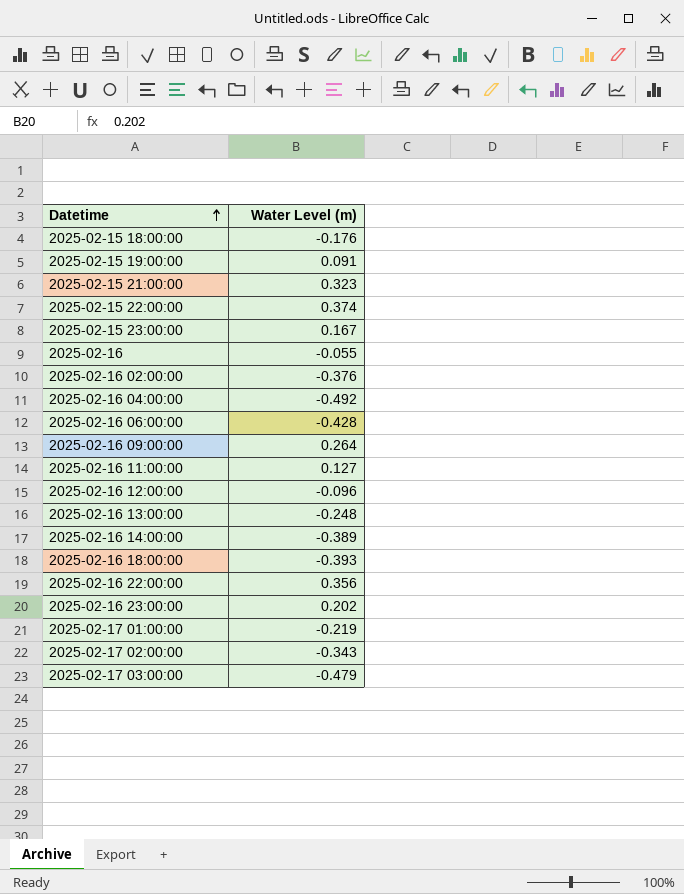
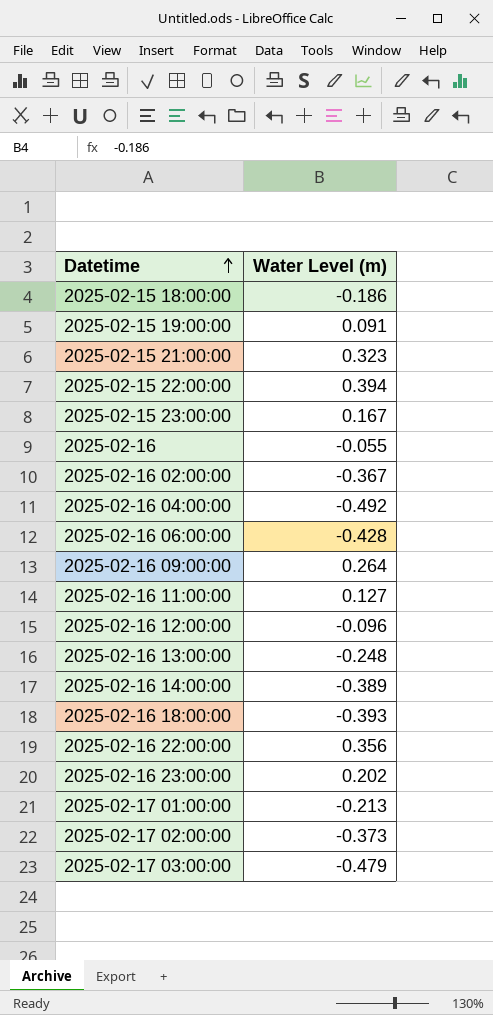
2025-02-15 18:00:00 | Water Level (m): -0.176 -> -0.186
2025-02-15 22:00:00 | Water Level (m): 0.374 -> 0.394
2025-02-16 02:00:00 | Water Level (m): -0.376 -> -0.367
2025-02-17 01:00:00 | Water Level (m): -0.219 -> -0.213
2025-02-17 02:00:00 | Water Level (m): -0.343 -> -0.373

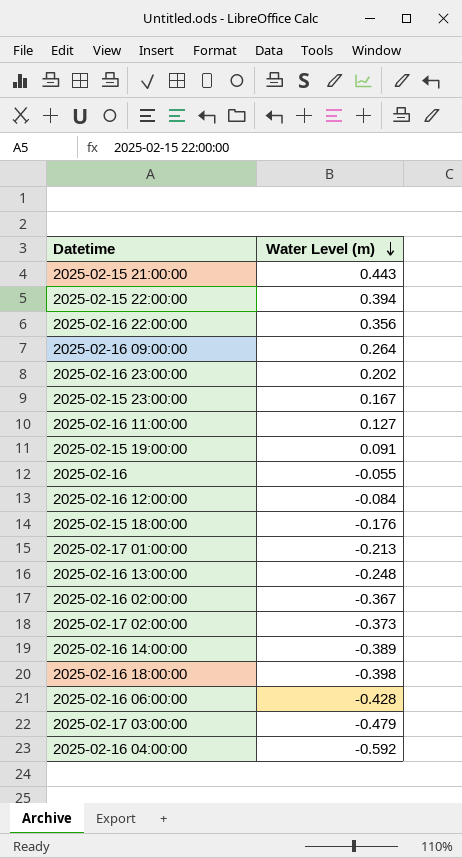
row order: Datetime ascending -> Water Level (m) descending
2025-02-15 21:00:00 | Water Level (m): 0.323 -> 0.443
2025-02-16 12:00:00 | Water Level (m): -0.096 -> -0.084
2025-02-15 18:00:00 | Water Level (m): -0.186 -> -0.176
2025-02-16 18:00:00 | Water Level (m): -0.393 -> -0.398
2025-02-16 04:00:00 | Water Level (m): -0.492 -> -0.592

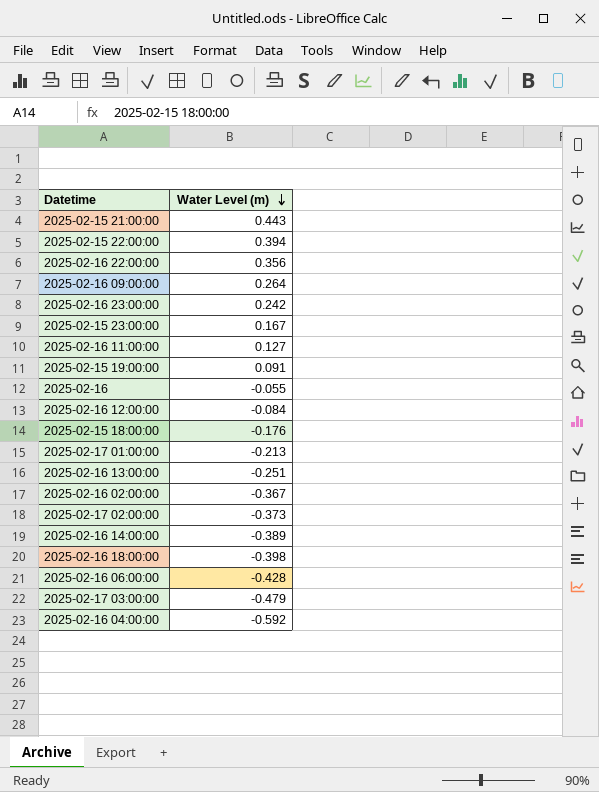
2025-02-16 23:00:00 | Water Level (m): 0.202 -> 0.242
2025-02-16 13:00:00 | Water Level (m): -0.248 -> -0.251

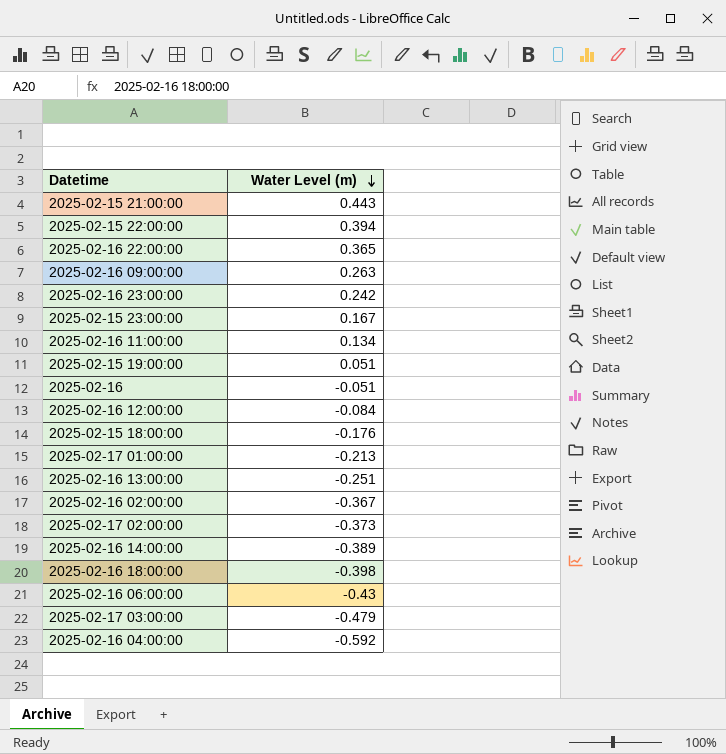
2025-02-16 22:00:00 | Water Level (m): 0.356 -> 0.365
2025-02-16 09:00:00 | Water Level (m): 0.264 -> 0.263
2025-02-16 11:00:00 | Water Level (m): 0.127 -> 0.134
2025-02-15 19:00:00 | Water Level (m): 0.091 -> 0.051
2025-02-16 | Water Level (m): -0.055 -> -0.051
2025-02-16 06:00:00 | Water Level (m): -0.428 -> -0.43

